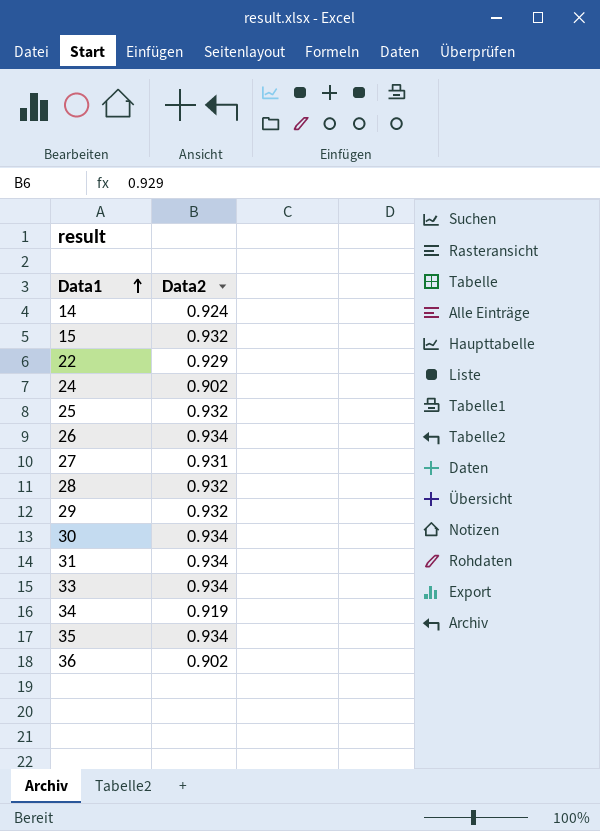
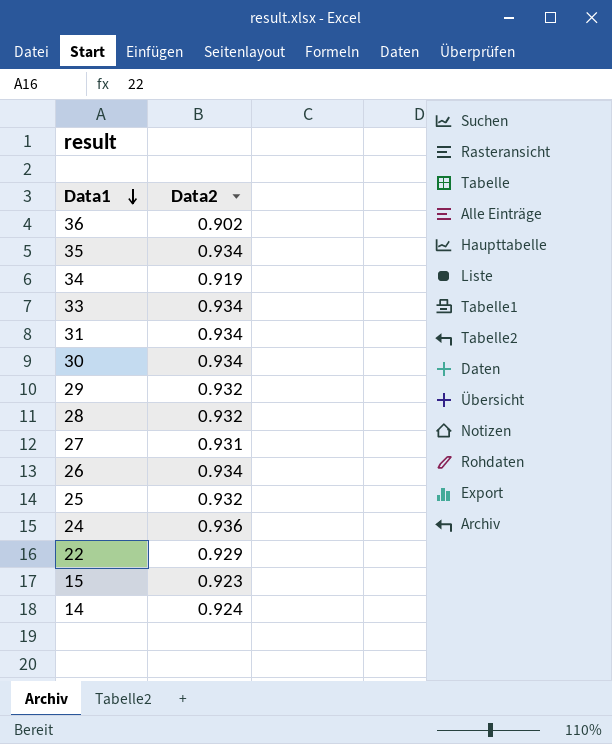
row order: Data1 ascending -> Data1 descending
24 | Data2: 0.902 -> 0.936
15 | Data2: 0.932 -> 0.923

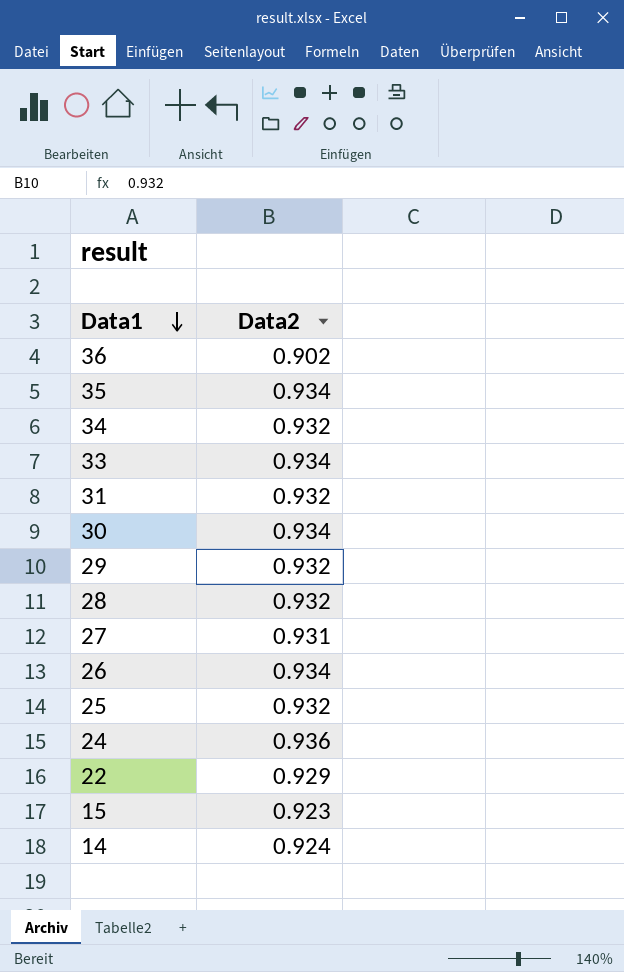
34 | Data2: 0.919 -> 0.932
31 | Data2: 0.934 -> 0.932

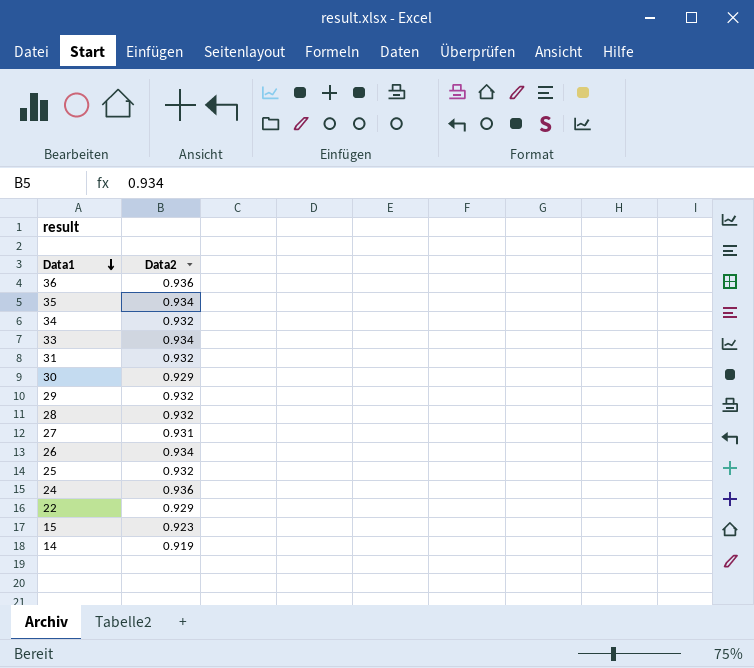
36 | Data2: 0.902 -> 0.936
30 | Data2: 0.934 -> 0.929
14 | Data2: 0.924 -> 0.919

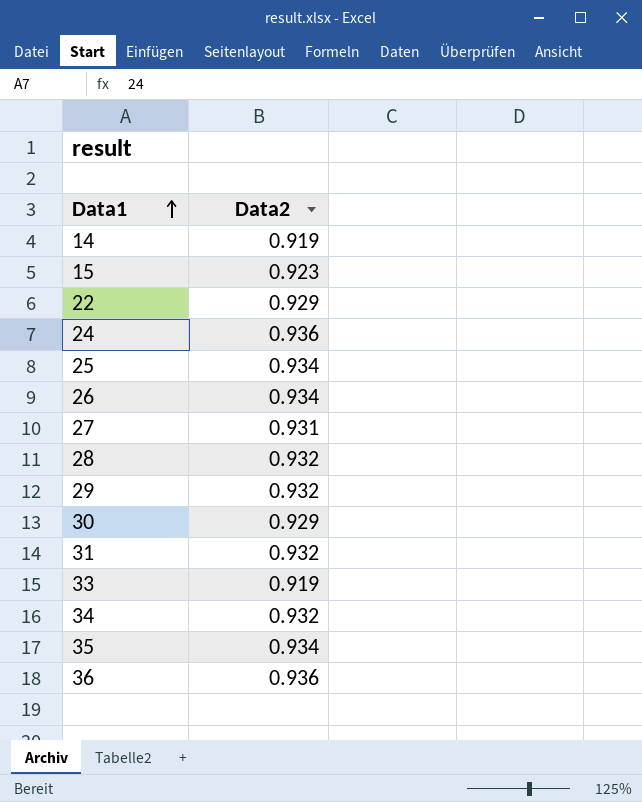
row order: Data1 descending -> Data1 ascending
25 | Data2: 0.932 -> 0.934
33 | Data2: 0.934 -> 0.919

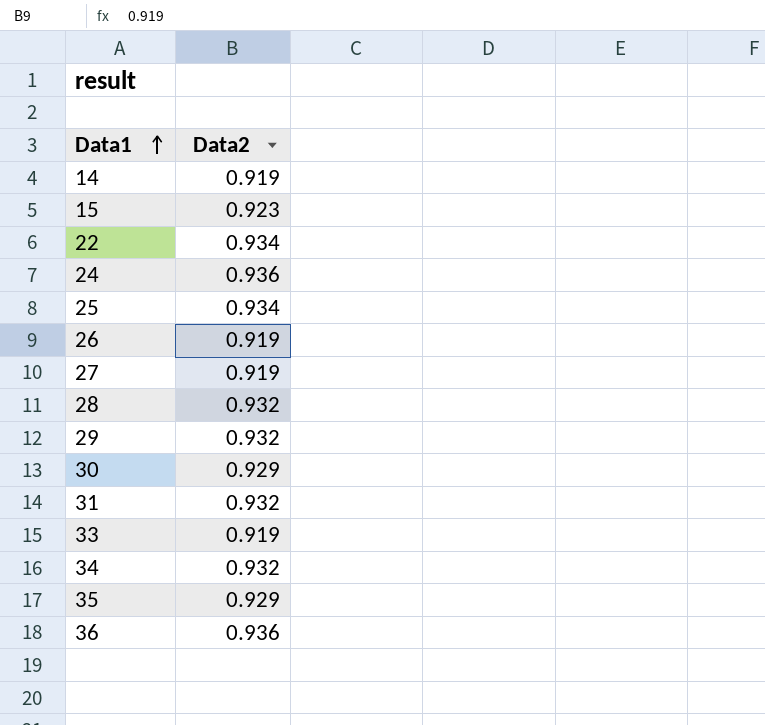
22 | Data2: 0.929 -> 0.934
26 | Data2: 0.934 -> 0.919
27 | Data2: 0.931 -> 0.919
35 | Data2: 0.934 -> 0.929

